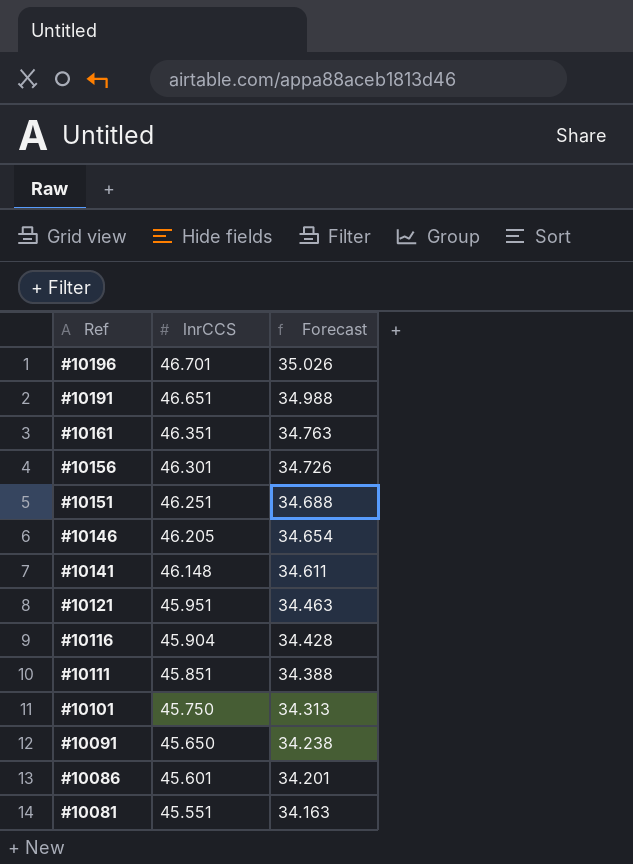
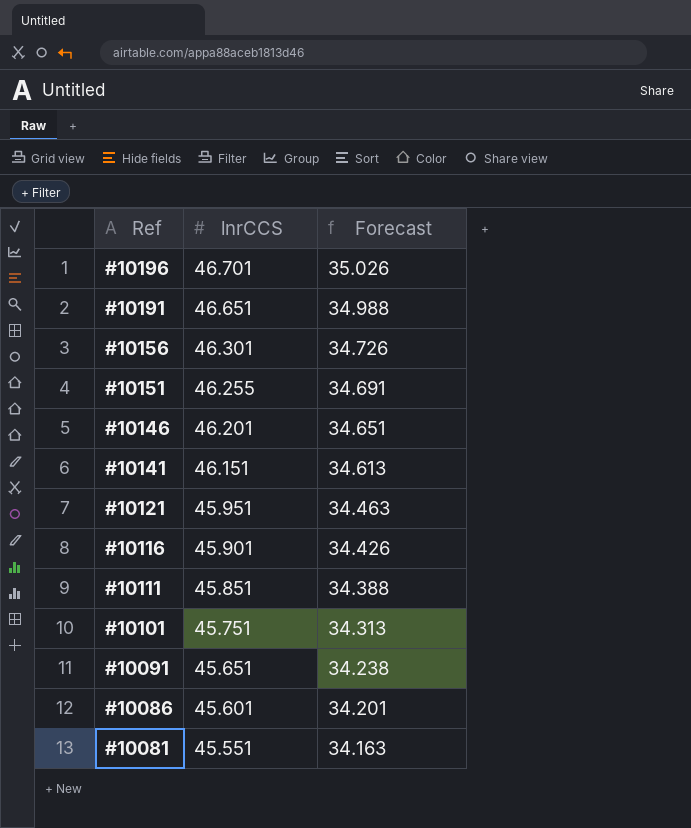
row #10161: 46.351 | 34.763 -> none
#10151 | lnrCCS: 46.251 -> 46.255
#10151 | Forecast: 34.688 -> 34.691
#10146 | lnrCCS: 46.205 -> 46.201
#10146 | Forecast: 34.654 -> 34.651
#10141 | lnrCCS: 46.148 -> 46.151
#10141 | Forecast: 34.611 -> 34.613
#10116 | lnrCCS: 45.904 -> 45.901
#10116 | Forecast: 34.428 -> 34.426
#10101 | lnrCCS: 45.750 -> 45.751
#10091 | lnrCCS: 45.650 -> 45.651

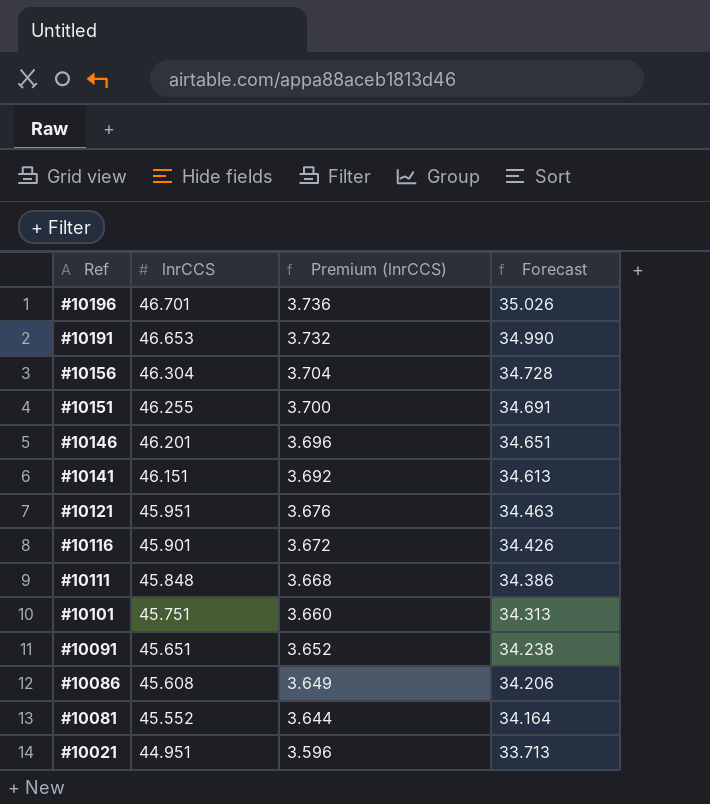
column Premium (lnrCCS) | formula: none -> [lnrCCS] * 0.08
#10191 | lnrCCS: 46.651 -> 46.653
#10191 | Forecast: 34.988 -> 34.990
#10156 | lnrCCS: 46.301 -> 46.304
#10156 | Forecast: 34.726 -> 34.728
#10111 | lnrCCS: 45.851 -> 45.848
#10111 | Forecast: 34.388 -> 34.386
#10086 | lnrCCS: 45.601 -> 45.608
#10086 | Forecast: 34.201 -> 34.206
#10081 | lnrCCS: 45.551 -> 45.552
#10081 | Forecast: 34.163 -> 34.164
row #10021: none -> 44.951 | 3.596 | 33.713

